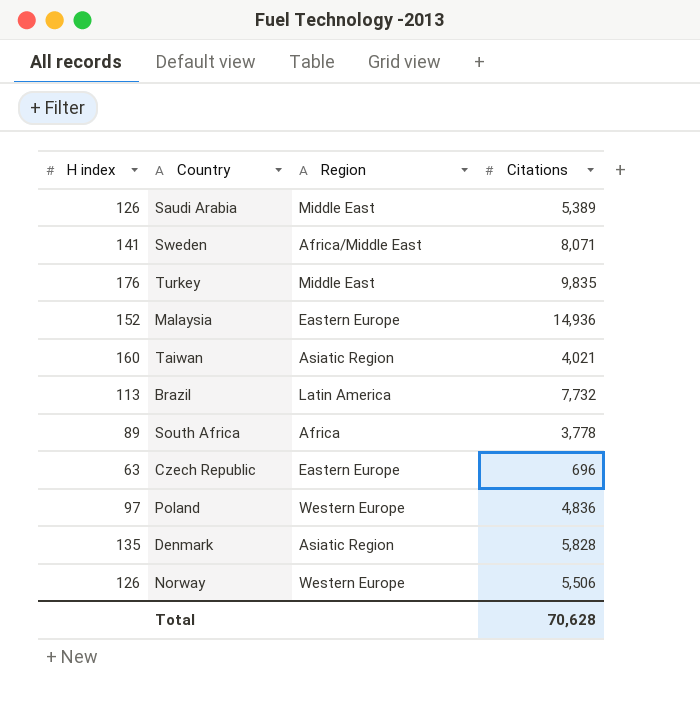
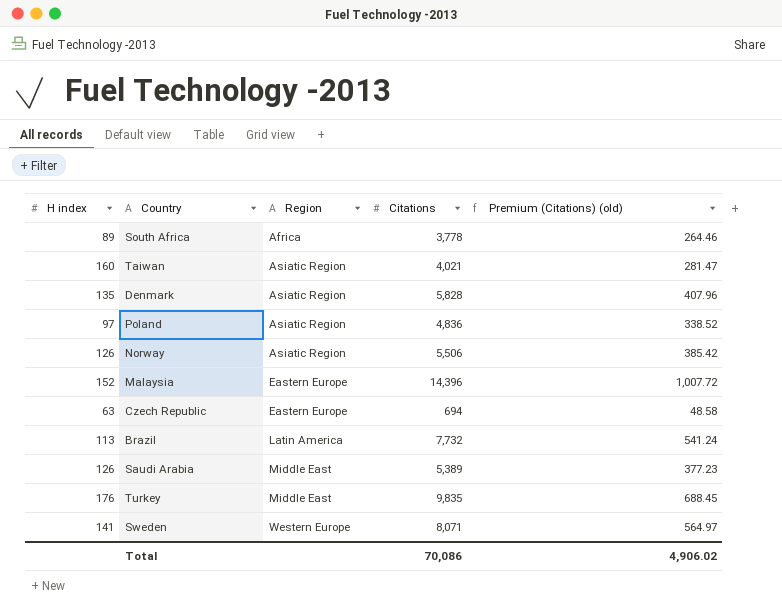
row order: none -> Region ascending
column Premium (Citations) (old) | formula: none -> [Citations] * 0.07
Poland | Region: Western Europe -> Asiatic Region
Norway | Region: Western Europe -> Asiatic Region
Malaysia | Citations: 14,936 -> 14,396
Czech Republic | Citations: 696 -> 694
Sweden | Region: Africa/Middle East -> Western Europe
Total | Citations: 70,628 -> 70,086

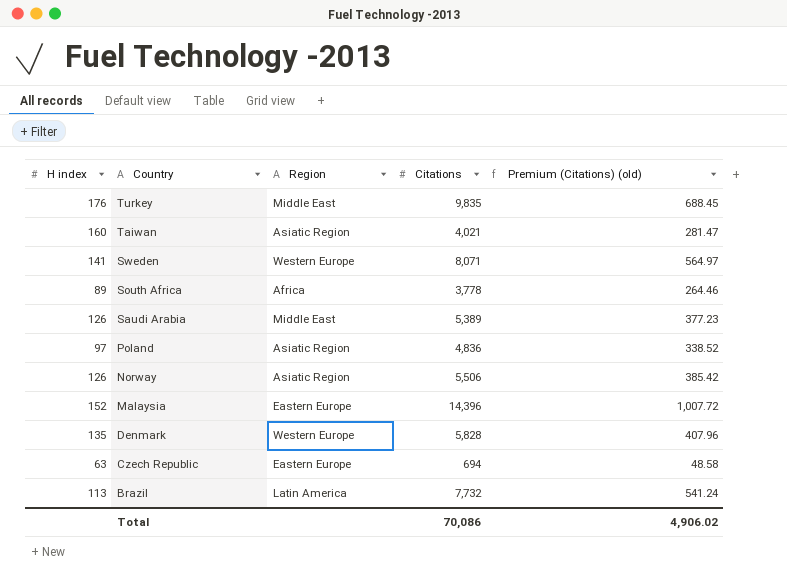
row order: Region ascending -> Country descending
Denmark | Region: Asiatic Region -> Western Europe

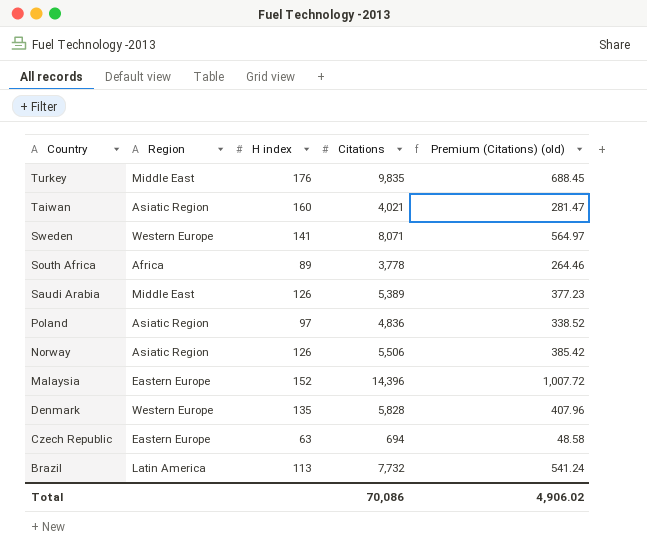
column H index | position: 1 -> 3

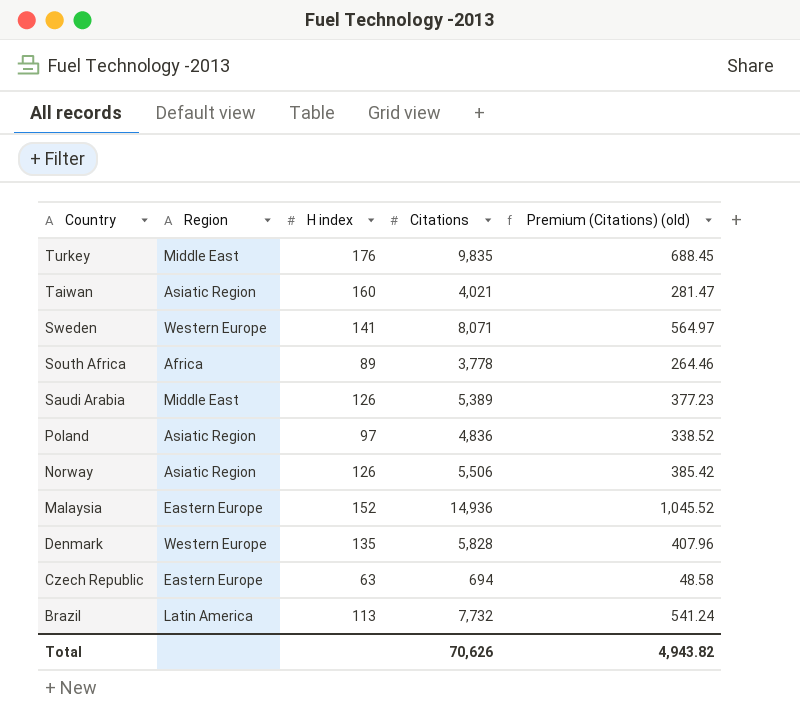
Malaysia | Citations: 14,396 -> 14,936
Malaysia | Premium (Citations) (old): 1,007.72 -> 1,045.52
Total | Citations: 70,086 -> 70,626
Total | Premium (Citations) (old): 4,906.02 -> 4,943.82

